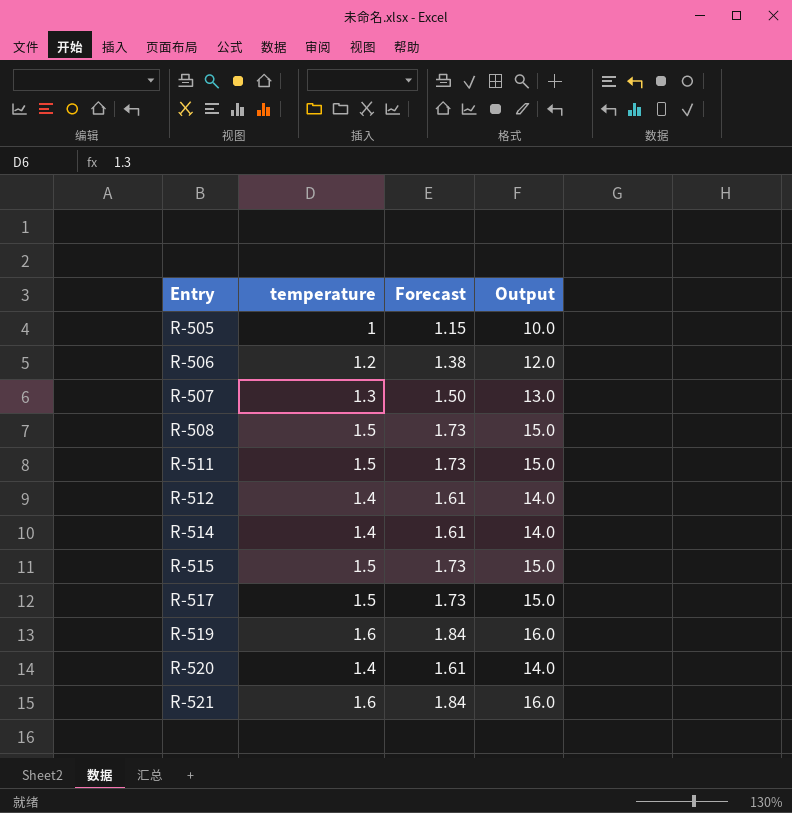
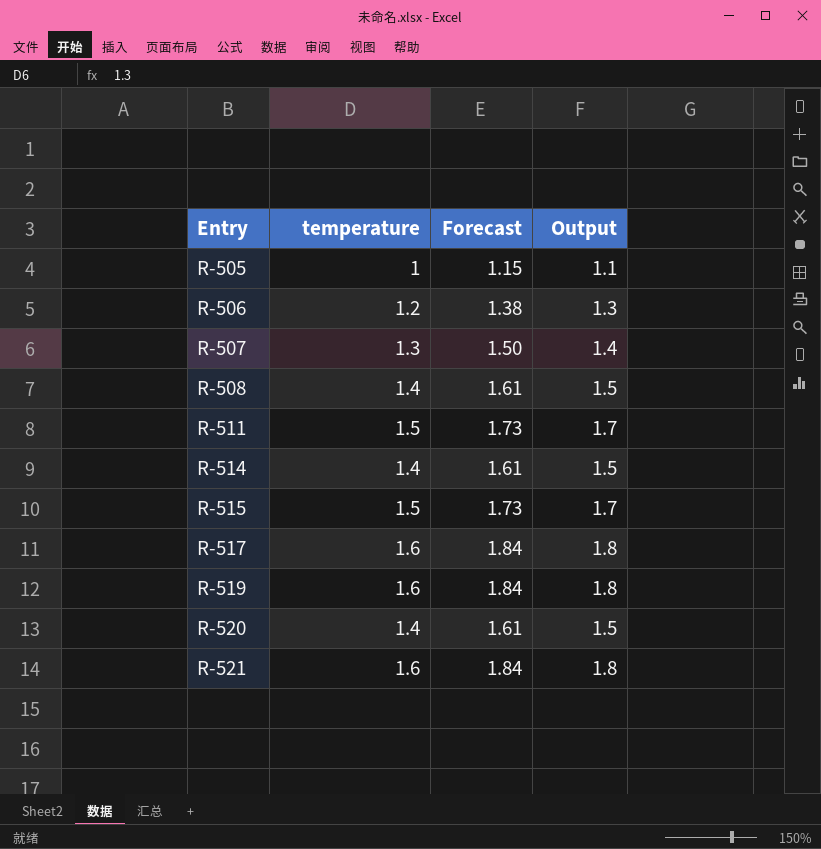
column Output | formula: [temperature] * 10 -> [temperature] * 1.1
row R-512: 1.4 | 1.61 | 14.0 -> none
R-508 | temperature: 1.5 -> 1.4
R-508 | Forecast: 1.73 -> 1.61
R-517 | temperature: 1.5 -> 1.6
R-517 | Forecast: 1.73 -> 1.84

